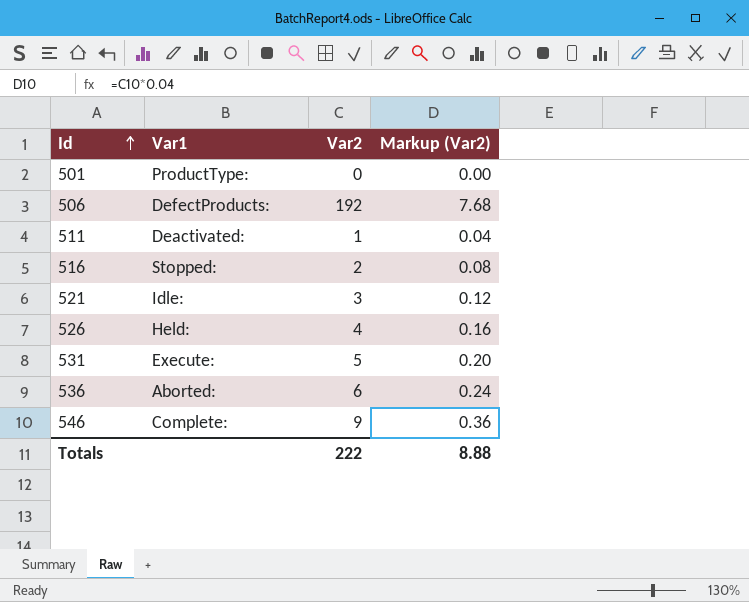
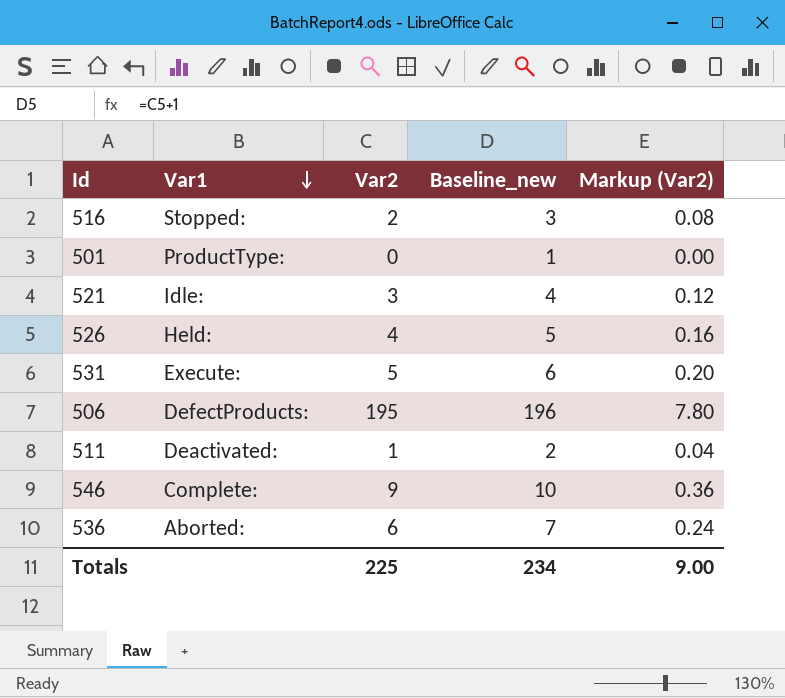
row order: Id ascending -> Var1 descending
column Baseline_new | formula: none -> [Var2] + 1
506 | Var2: 192 -> 195
506 | Markup (Var2): 7.68 -> 7.80
Totals | Var2: 222 -> 225
Totals | Markup (Var2): 8.88 -> 9.00

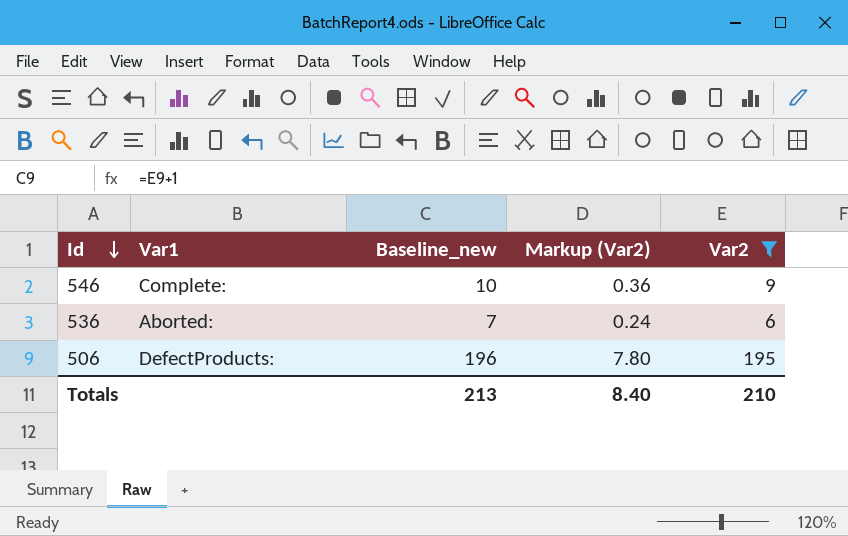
filter: none -> Var2 >= 6
row order: Var1 descending -> Id descending
column Var2 | position: 3 -> 5
Totals | Baseline_new: 234 -> 213
Totals | Markup (Var2): 9.00 -> 8.40
Totals | Var2: 225 -> 210

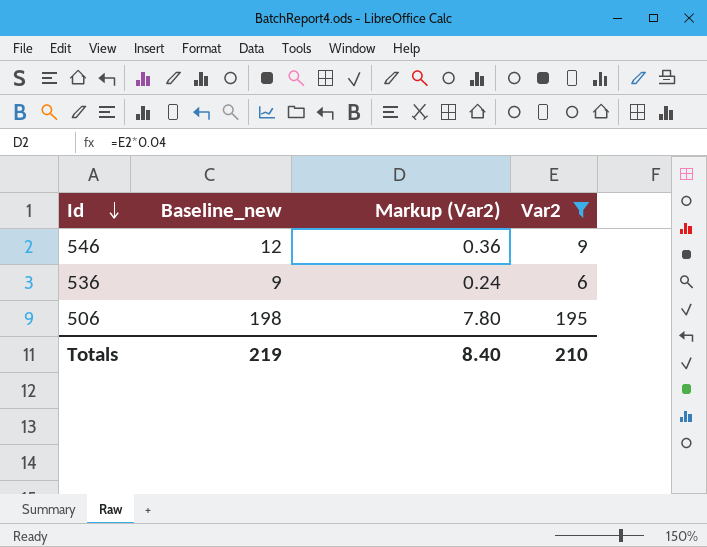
column Var1 | position: 2 -> none
column Baseline_new | formula: [Var2] + 1 -> [Var2] + 3
Totals | Baseline_new: 213 -> 219

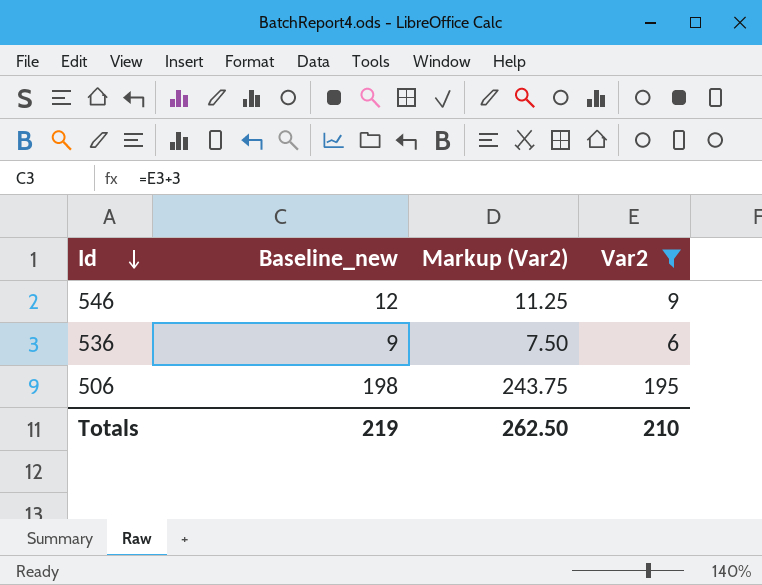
column Markup (Var2) | formula: [Var2] * 0.04 -> [Var2] * 1.25
Totals | Markup (Var2): 8.40 -> 262.50

